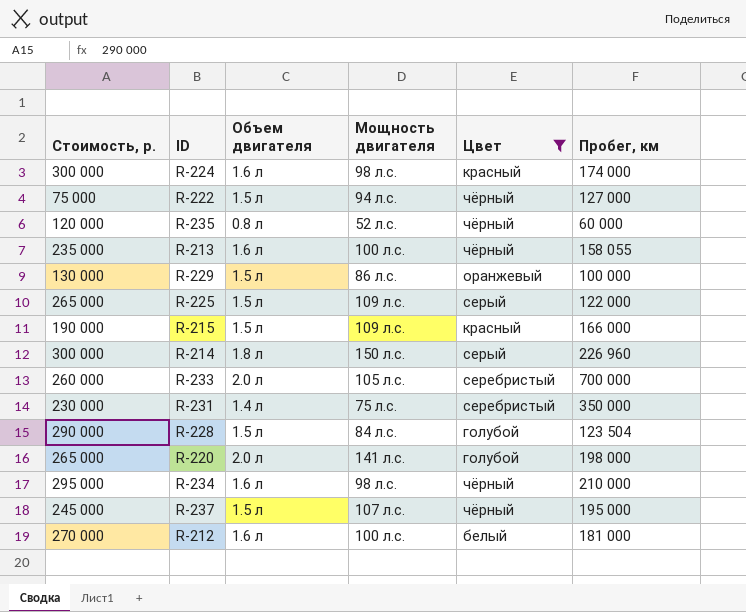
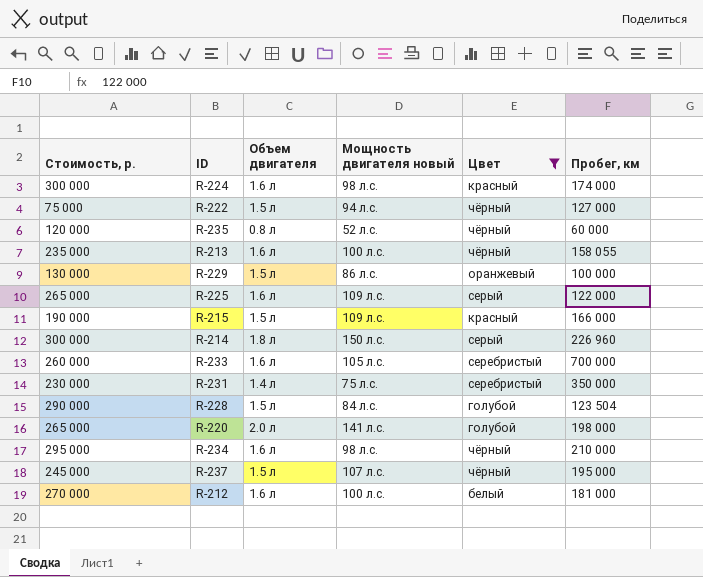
column name: Мощность двигателя -> Мощность двигателя новый
R-225 | Объем двигателя: 1.5 л -> 1.6 л
R-233 | Объем двигателя: 2.0 л -> 1.6 л

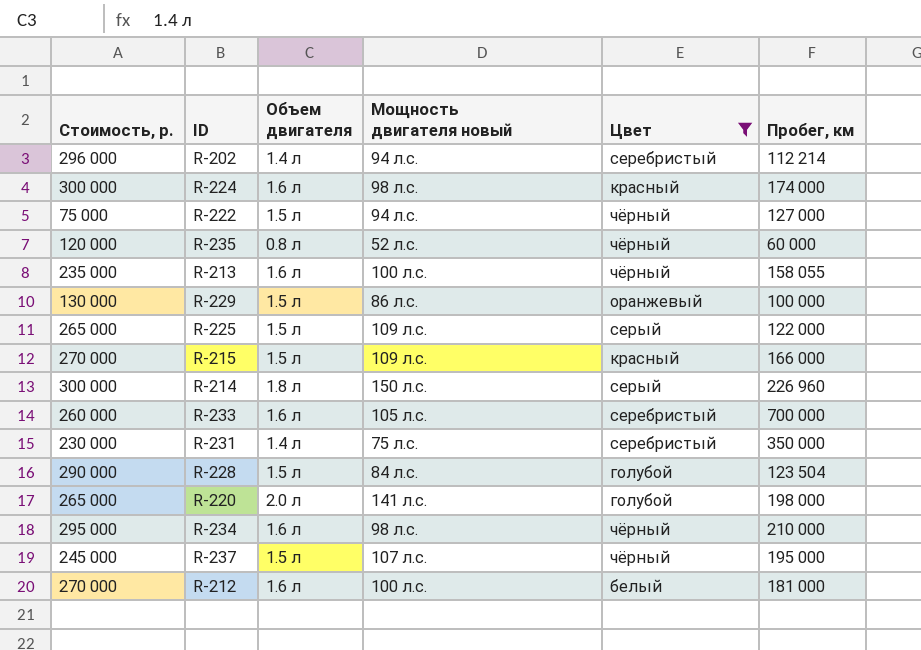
row R-202: none -> 296 000 | 1.4 л | 94 л.с. | серебристый | 112 214
R-225 | Объем двигателя: 1.6 л -> 1.5 л
R-215 | Стоимость, р.: 190 000 -> 270 000

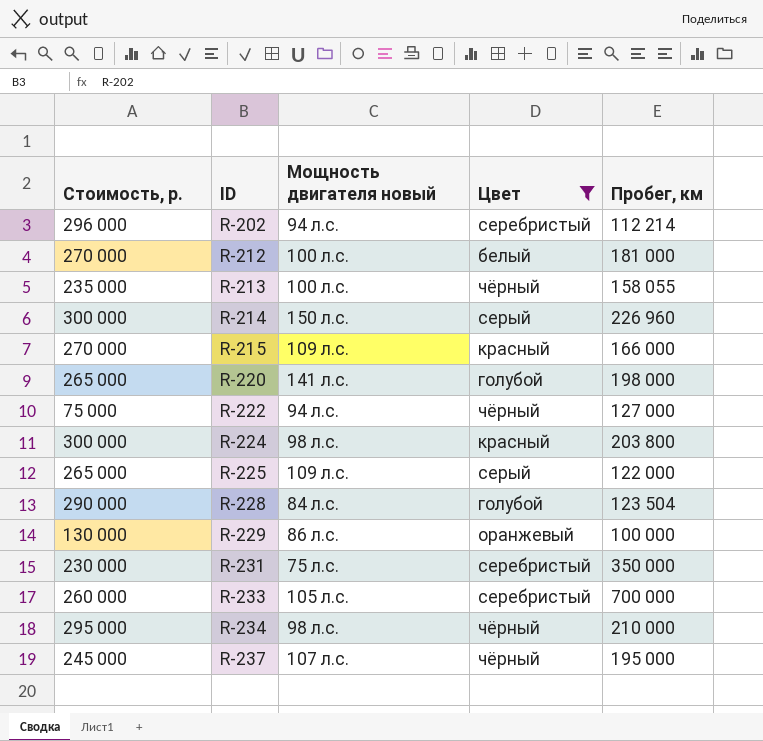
row order: none -> ID ascending
column Объем двигателя | position: 3 -> none
row R-235: 120 000 | 0.8 л | 52 л.с. | чёрный | 60 000 -> none
R-224 | Пробег, км: 174 000 -> 203 800

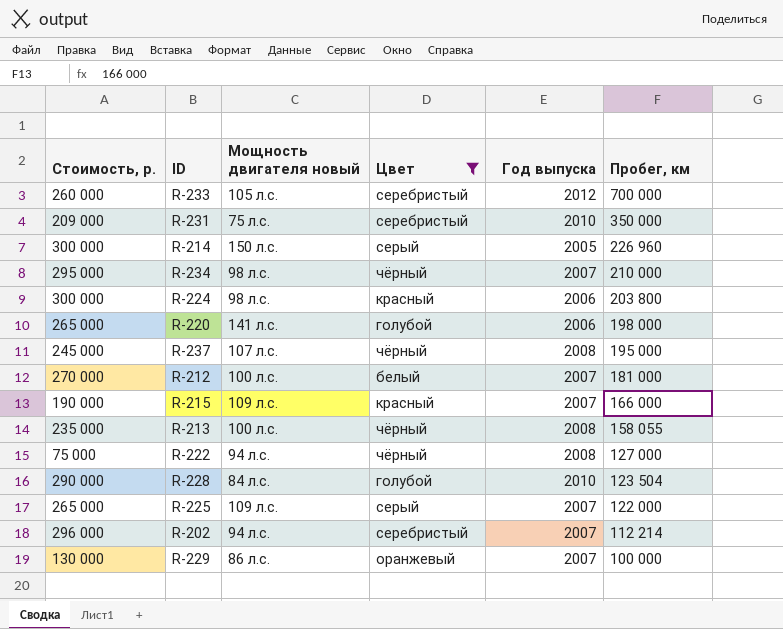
row order: ID ascending -> Пробег, км descending
column Год выпуска | position: none -> 5
R-231 | Стоимость, р.: 230 000 -> 209 000
R-215 | Стоимость, р.: 270 000 -> 190 000

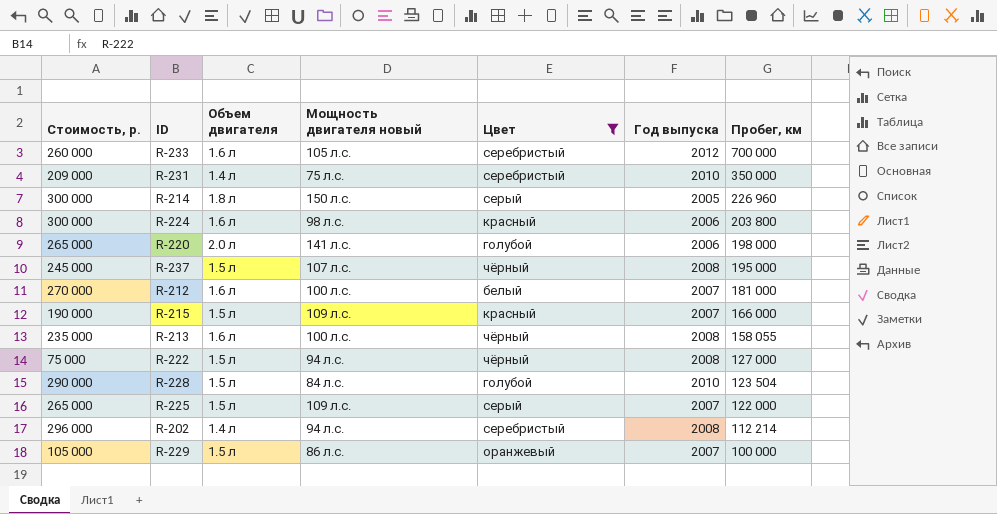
column Объем двигателя | position: none -> 3
row R-234: 295 000 | 98 л.с. | чёрный | 2007 | 210 000 -> none
R-202 | Год выпуска: 2007 -> 2008
R-229 | Стоимость, р.: 130 000 -> 105 000

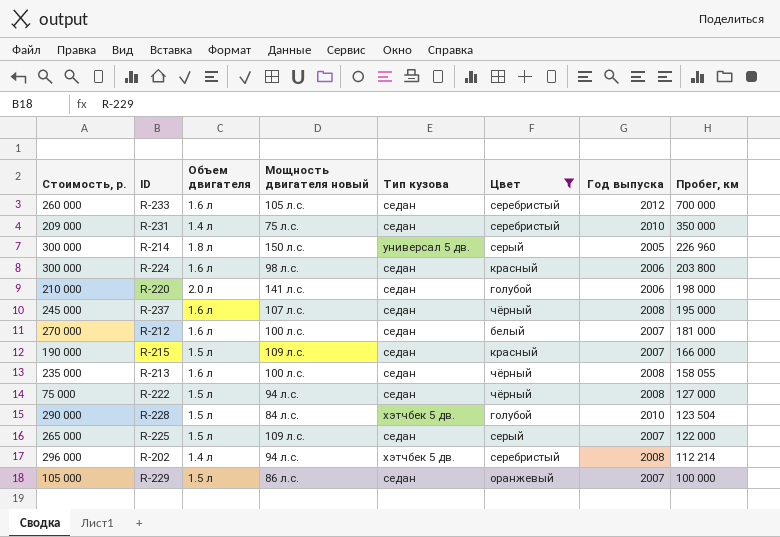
column Тип кузова | position: none -> 5
R-220 | Стоимость, р.: 265 000 -> 210 000
R-237 | Объем двигателя: 1.5 л -> 1.6 л

